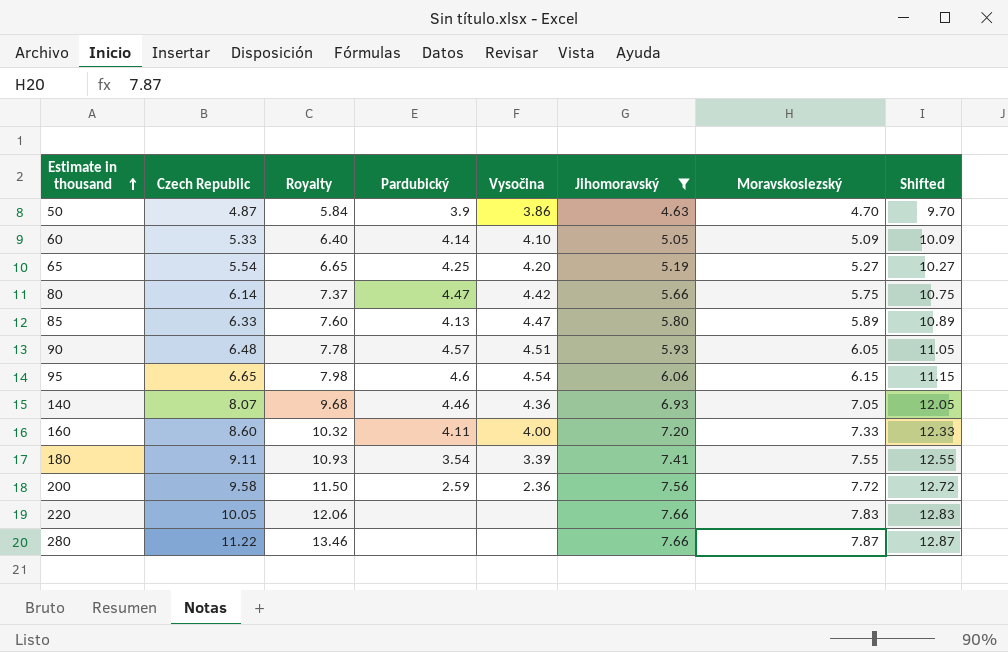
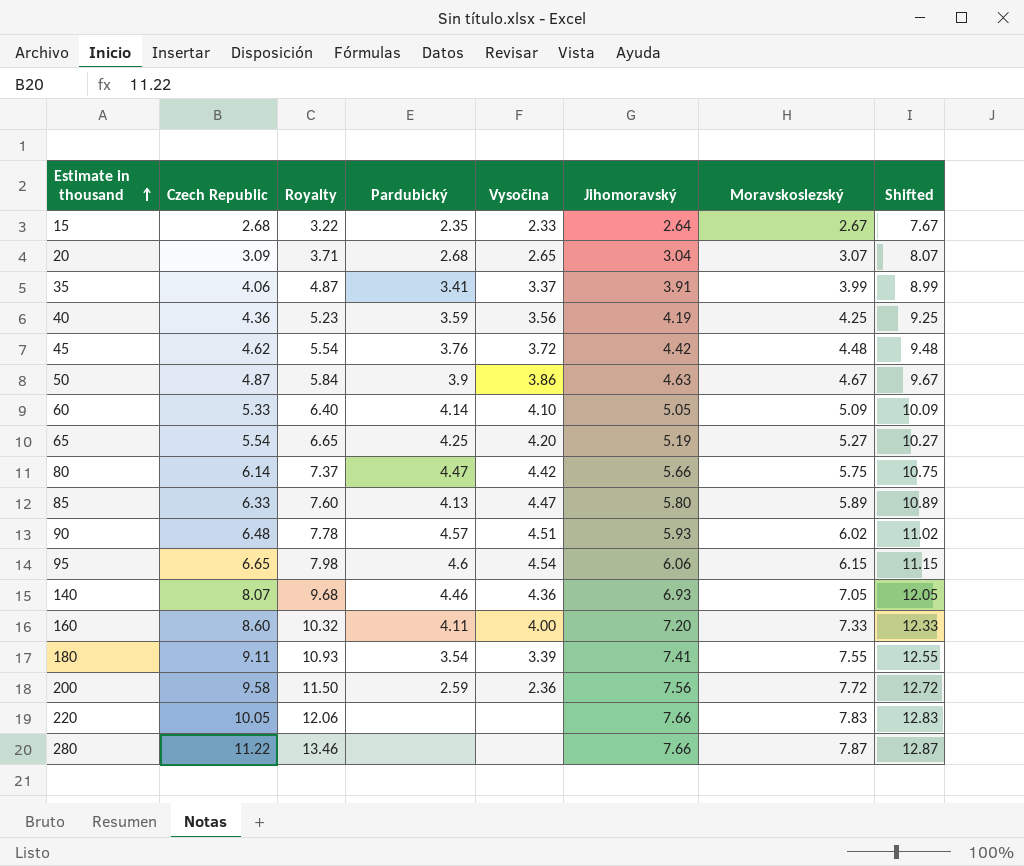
filter: Jihomoravský >= 4.63 -> none
50 | Moravskoslezský: 4.70 -> 4.67
50 | Shifted: 9.70 -> 9.67
90 | Moravskoslezský: 6.05 -> 6.02
90 | Shifted: 11.05 -> 11.02

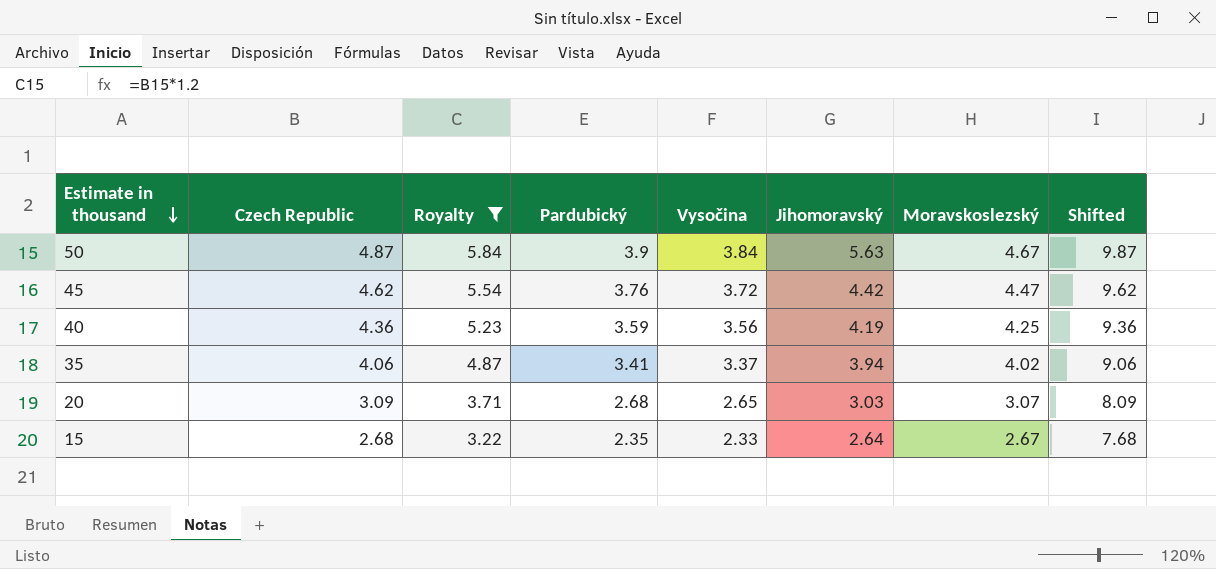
filter: none -> Royalty <= 5.84
row order: Estimate in thousand ascending -> Estimate in thousand descending
column Shifted | formula: [Moravskoslezský] + 5 -> [Czech Republic] + 5
50 | Vysočina: 3.86 -> 3.84
50 | Jihomoravský: 4.63 -> 5.63
45 | Moravskoslezský: 4.48 -> 4.47
35 | Jihomoravský: 3.91 -> 3.94
35 | Moravskoslezský: 3.99 -> 4.02
20 | Jihomoravský: 3.04 -> 3.03

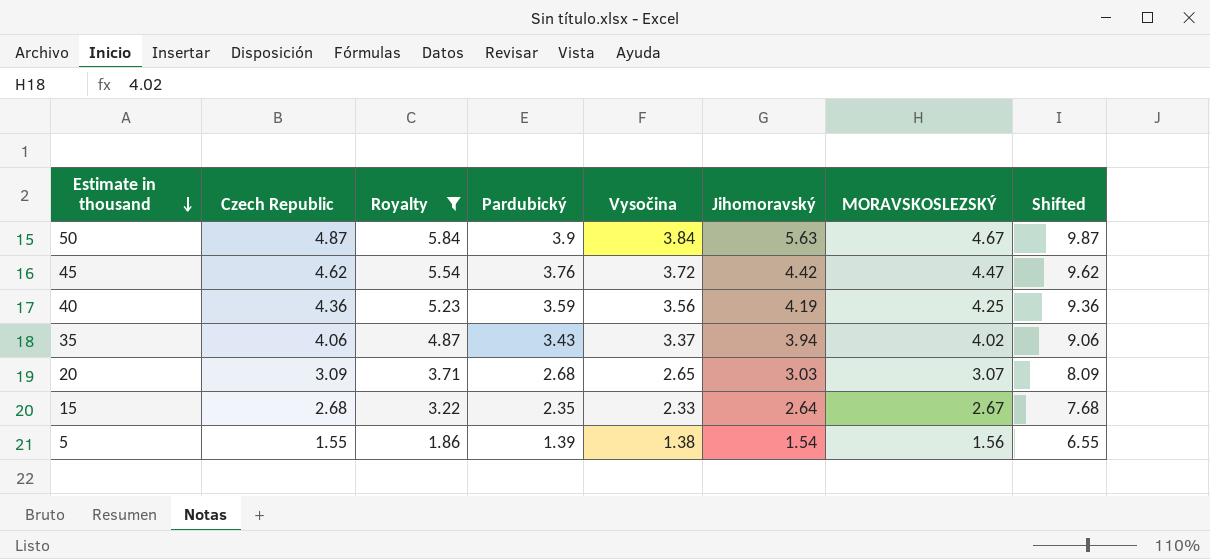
column name: Moravskoslezský -> MORAVSKOSLEZSKÝ
35 | Pardubický: 3.41 -> 3.43
row 5: none -> 1.55 | 1.86 | 1.39 | 1.38 | 1.54 | 1.56 | 6.55

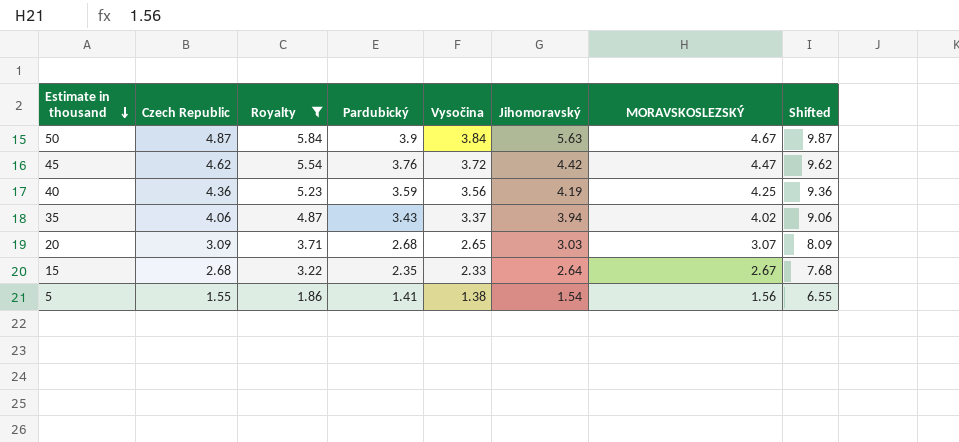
5 | Pardubický: 1.39 -> 1.41

